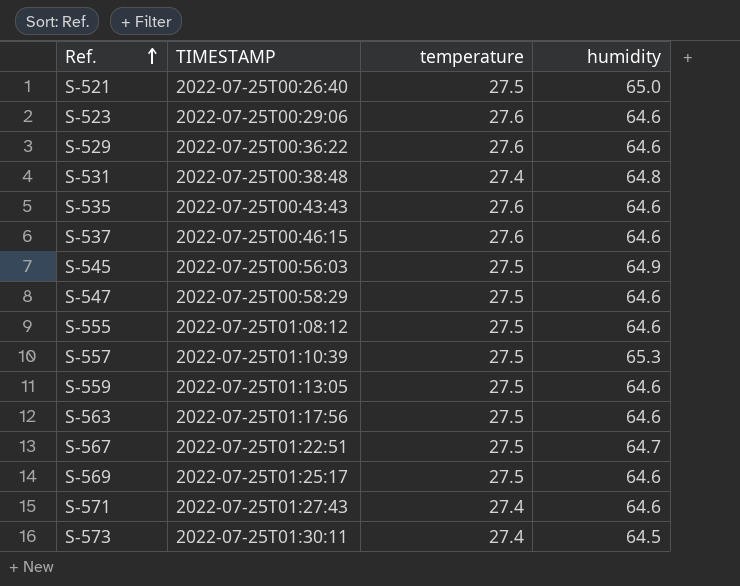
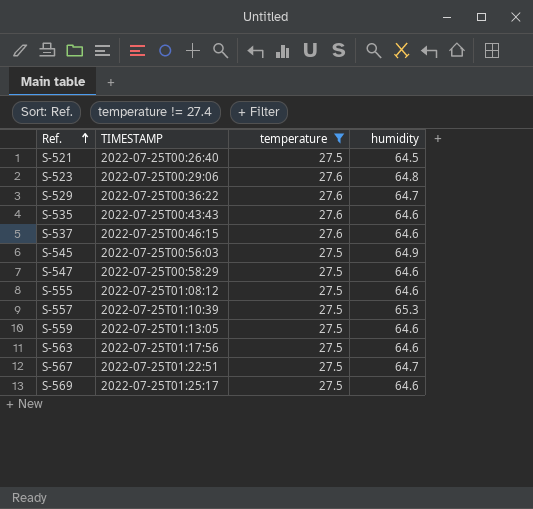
filter: none -> temperature != 27.4
S-521 | humidity: 65.0 -> 64.5
S-523 | humidity: 64.6 -> 64.8
S-529 | humidity: 64.6 -> 64.7

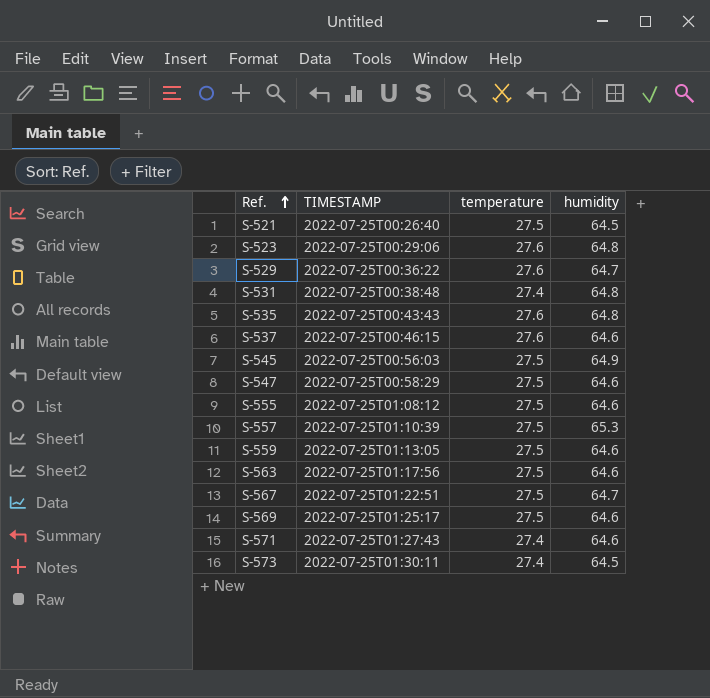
filter: temperature != 27.4 -> none
S-535 | humidity: 64.6 -> 64.8

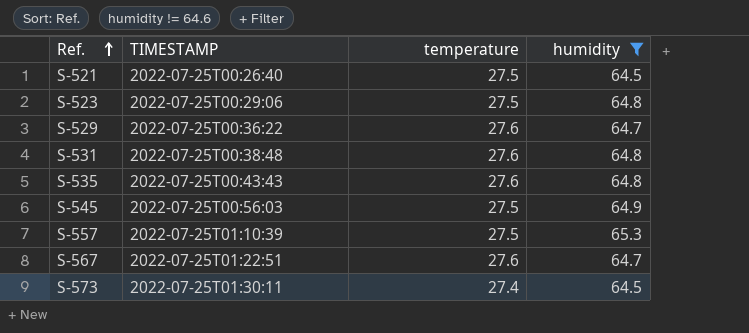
filter: none -> humidity != 64.6
S-523 | temperature: 27.6 -> 27.5
S-531 | temperature: 27.4 -> 27.6
S-567 | temperature: 27.5 -> 27.6

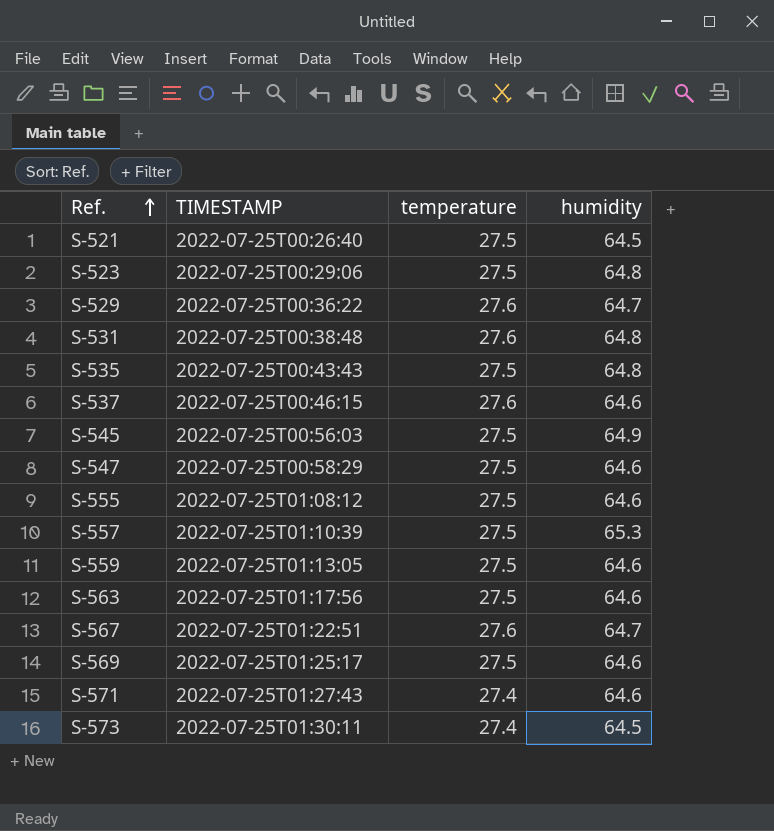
filter: humidity != 64.6 -> none
S-535 | temperature: 27.6 -> 27.5

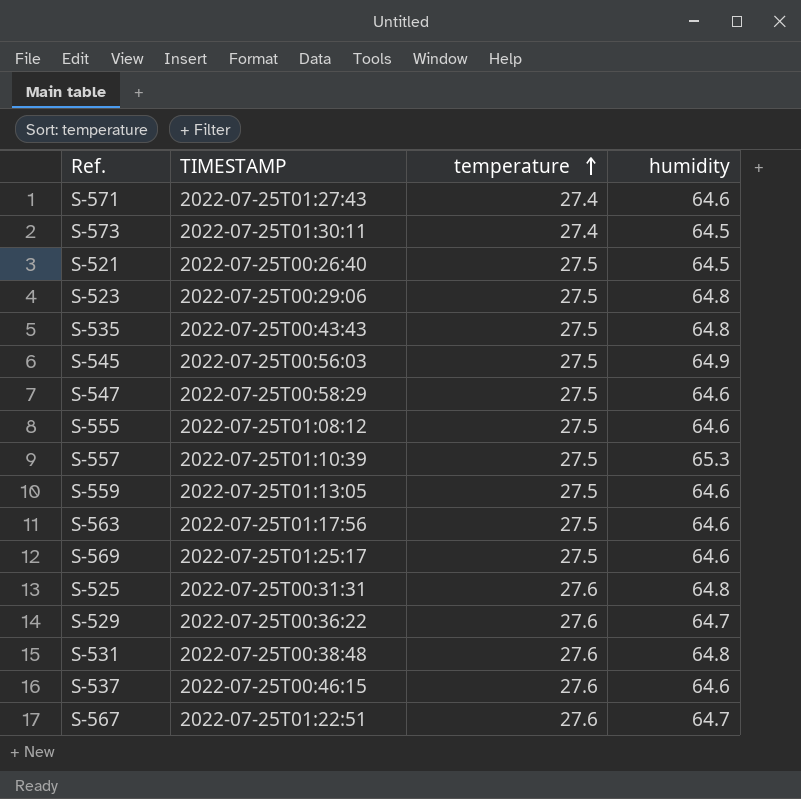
row order: Ref. ascending -> temperature ascending
row S-525: none -> 2022-07-25T00:31:31 | 27.6 | 64.8

